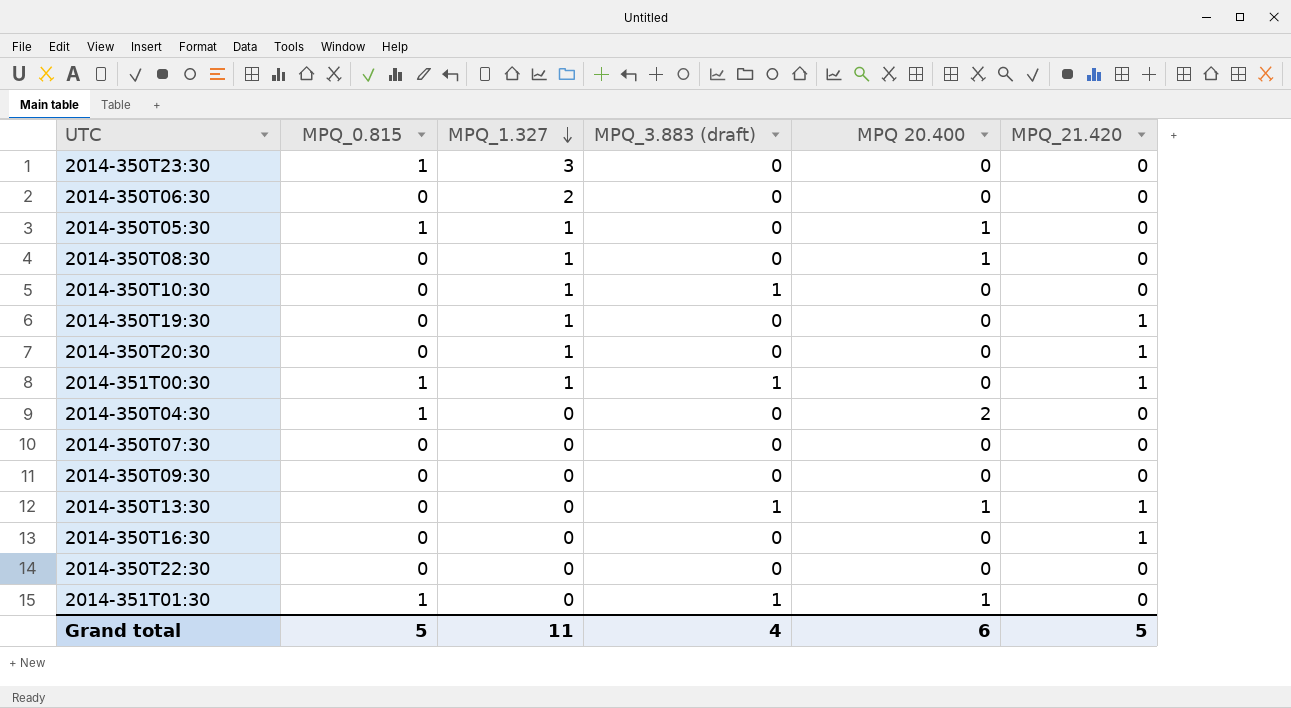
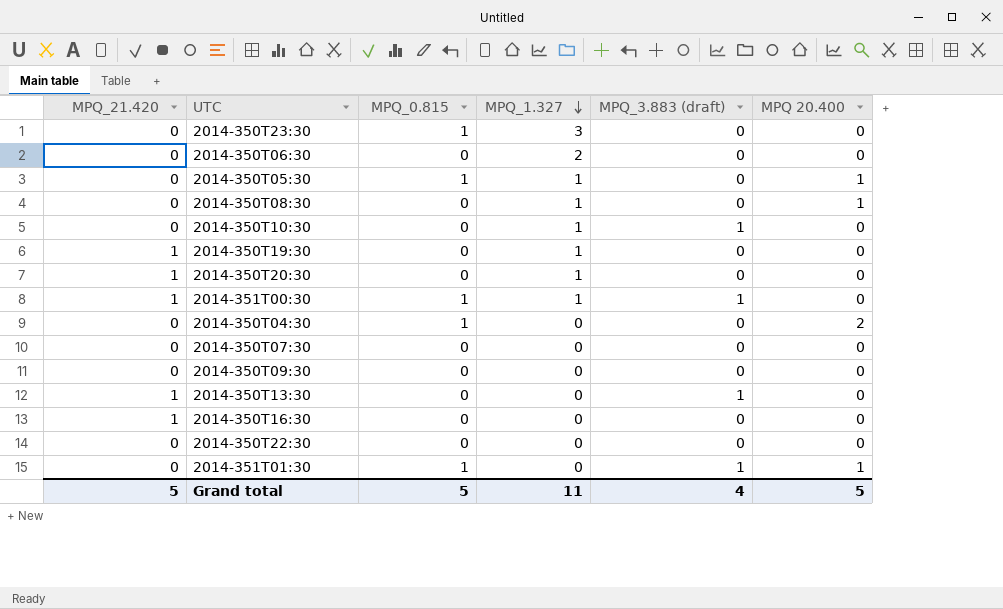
column MPQ_21.420 | position: 6 -> 1
2014-350T13:30 | MPQ 20.400: 1 -> 0
Grand total | MPQ 20.400: 6 -> 5

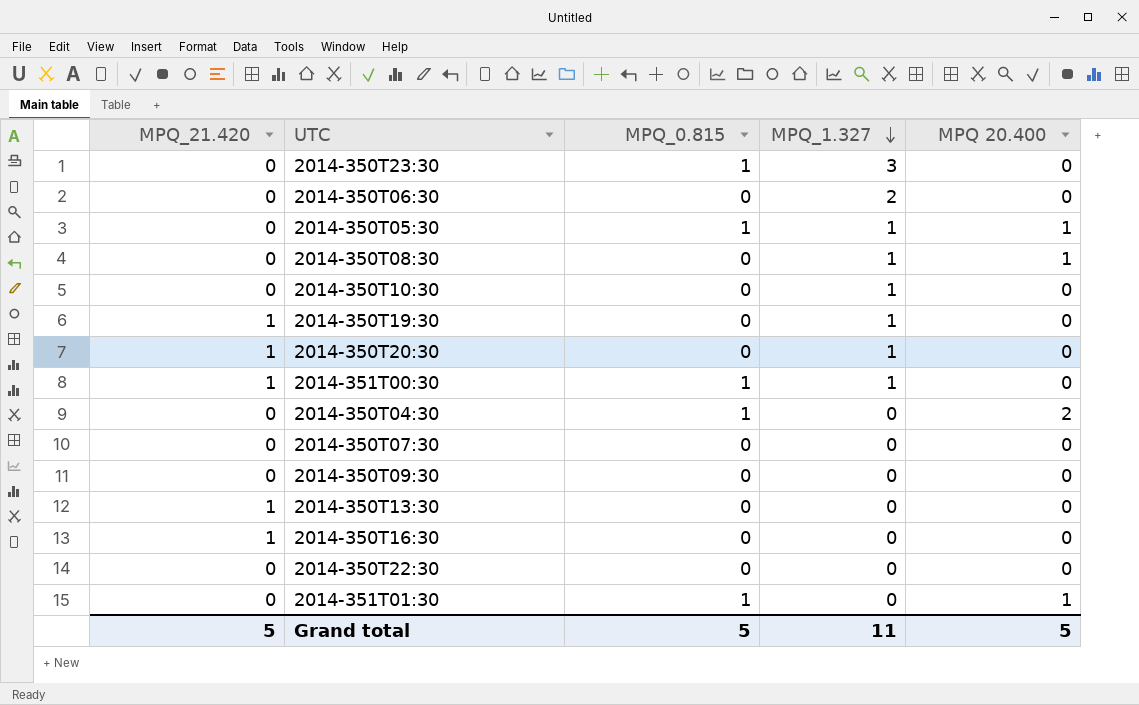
column MPQ_3.883 (draft) | position: 5 -> none

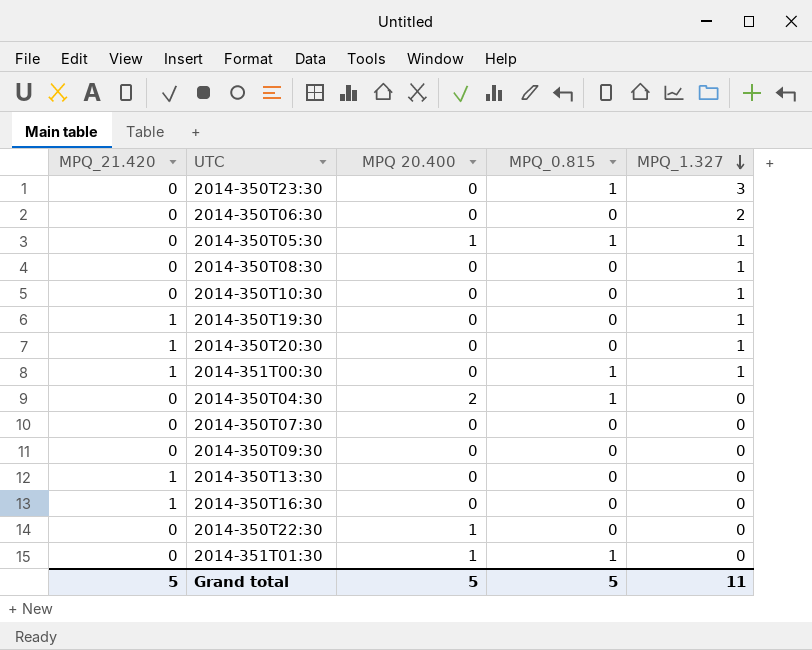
column MPQ 20.400 | position: 5 -> 3
2014-350T08:30 | MPQ 20.400: 1 -> 0
2014-350T22:30 | MPQ 20.400: 0 -> 1

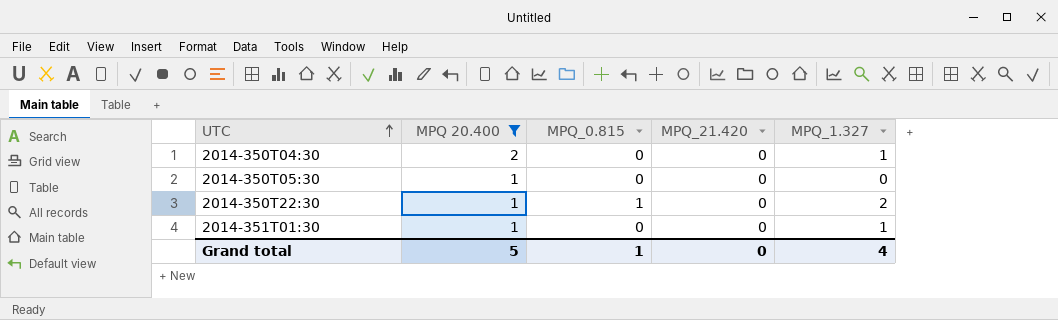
filter: none -> MPQ 20.400 != 0
row order: MPQ_1.327 descending -> UTC ascending
column MPQ_21.420 | position: 1 -> 4
2014-350T04:30 | MPQ_0.815: 1 -> 0
2014-350T04:30 | MPQ_1.327: 0 -> 1
2014-350T05:30 | MPQ_0.815: 1 -> 0
2014-350T05:30 | MPQ_1.327: 1 -> 0
2014-350T22:30 | MPQ_0.815: 0 -> 1
2014-350T22:30 | MPQ_1.327: 0 -> 2
2014-351T01:30 | MPQ_0.815: 1 -> 0
2014-351T01:30 | MPQ_1.327: 0 -> 1
Grand total | MPQ_0.815: 5 -> 1
Grand total | MPQ_21.420: 5 -> 0
Grand total | MPQ_1.327: 11 -> 4

